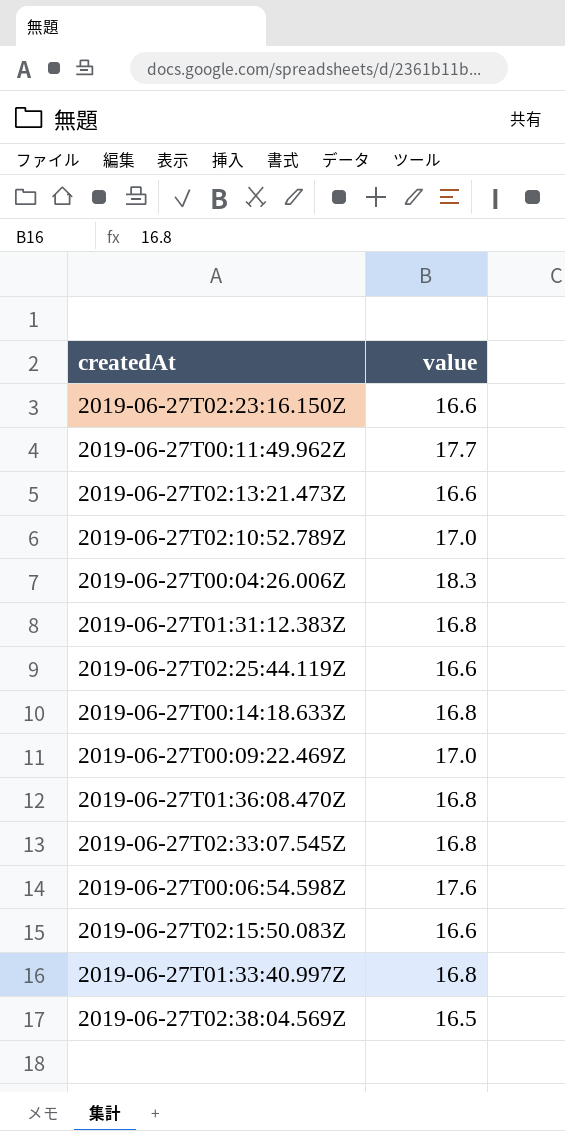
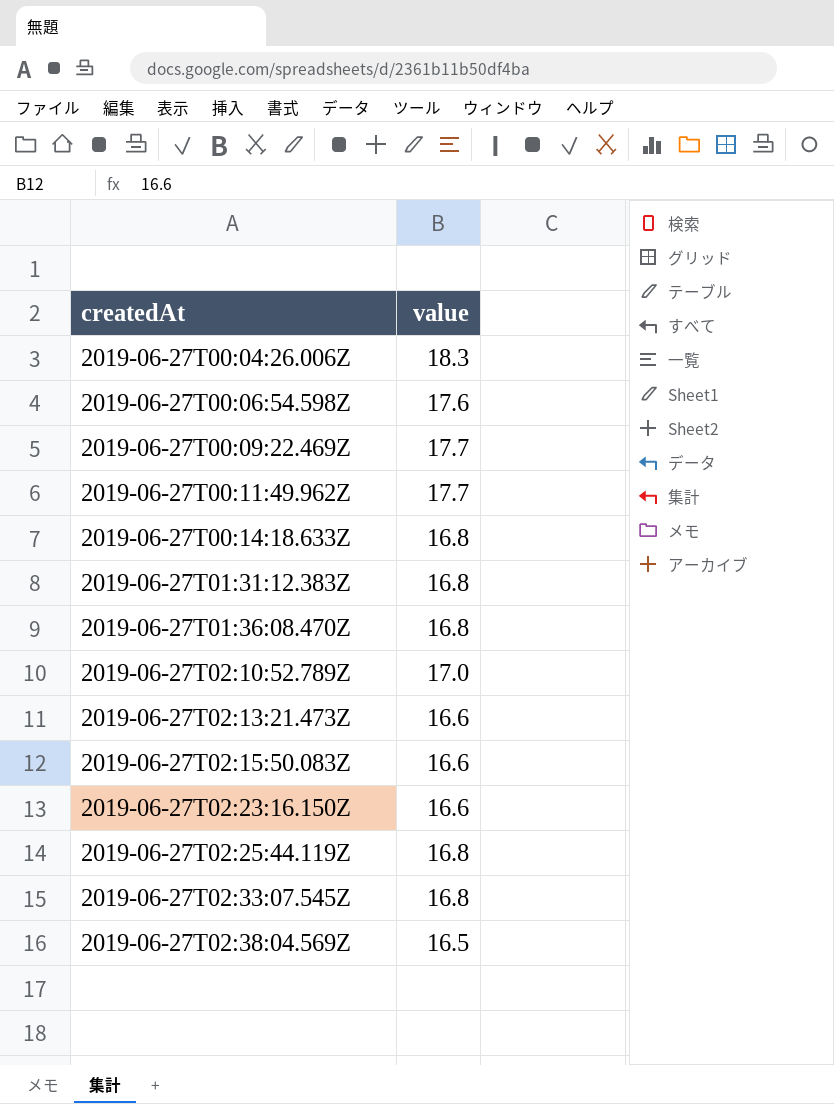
row order: none -> createdAt ascending
row 2019-06-27T01:33:40.997Z: 16.8 -> none
2019-06-27T00:09:22.469Z | value: 17.0 -> 17.7
2019-06-27T02:25:44.119Z | value: 16.6 -> 16.8

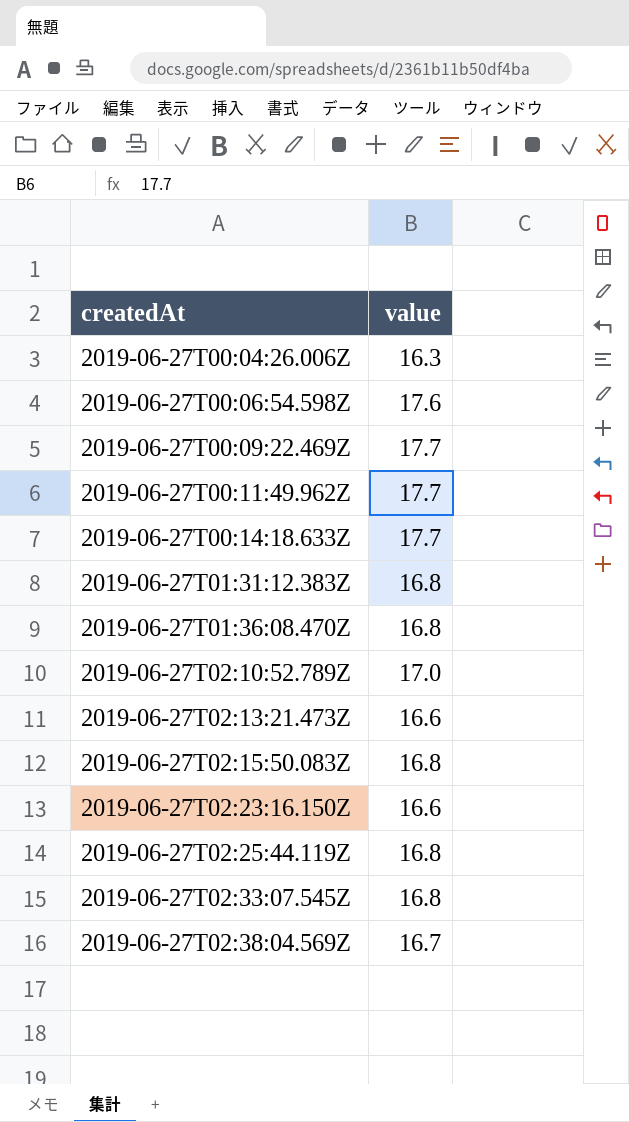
2019-06-27T00:04:26.006Z | value: 18.3 -> 16.3
2019-06-27T00:14:18.633Z | value: 16.8 -> 17.7
2019-06-27T02:15:50.083Z | value: 16.6 -> 16.8
2019-06-27T02:38:04.569Z | value: 16.5 -> 16.7

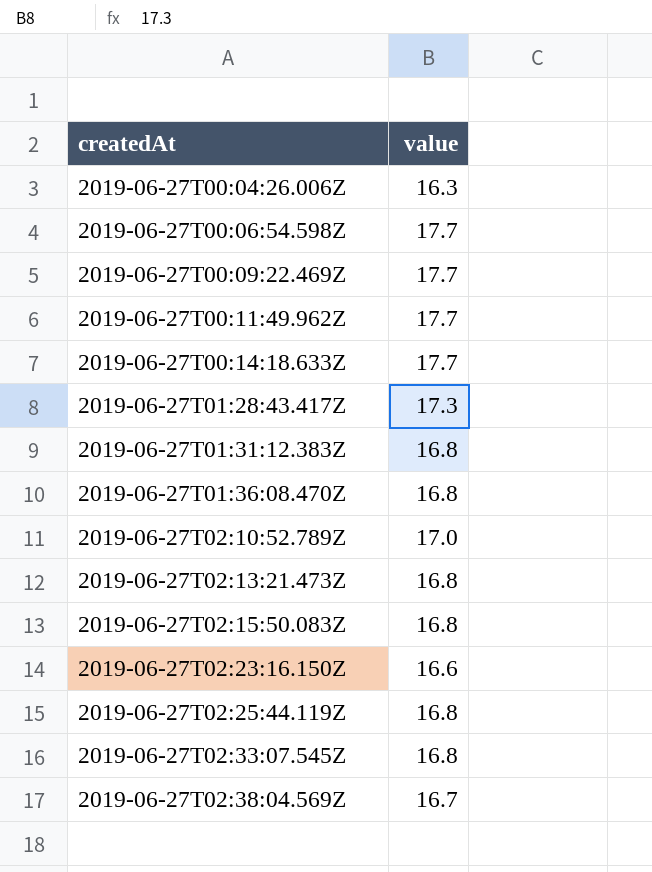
2019-06-27T00:06:54.598Z | value: 17.6 -> 17.7
row 2019-06-27T01:28:43.417Z: none -> 17.3
2019-06-27T02:13:21.473Z | value: 16.6 -> 16.8

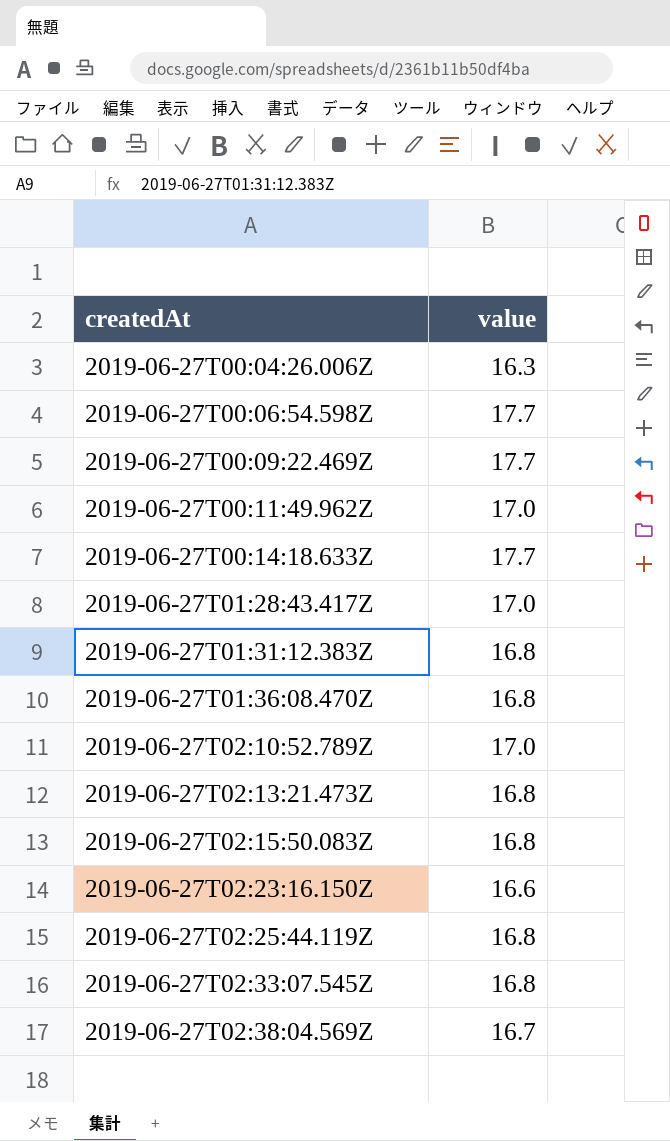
2019-06-27T00:11:49.962Z | value: 17.7 -> 17.0
2019-06-27T01:28:43.417Z | value: 17.3 -> 17.0

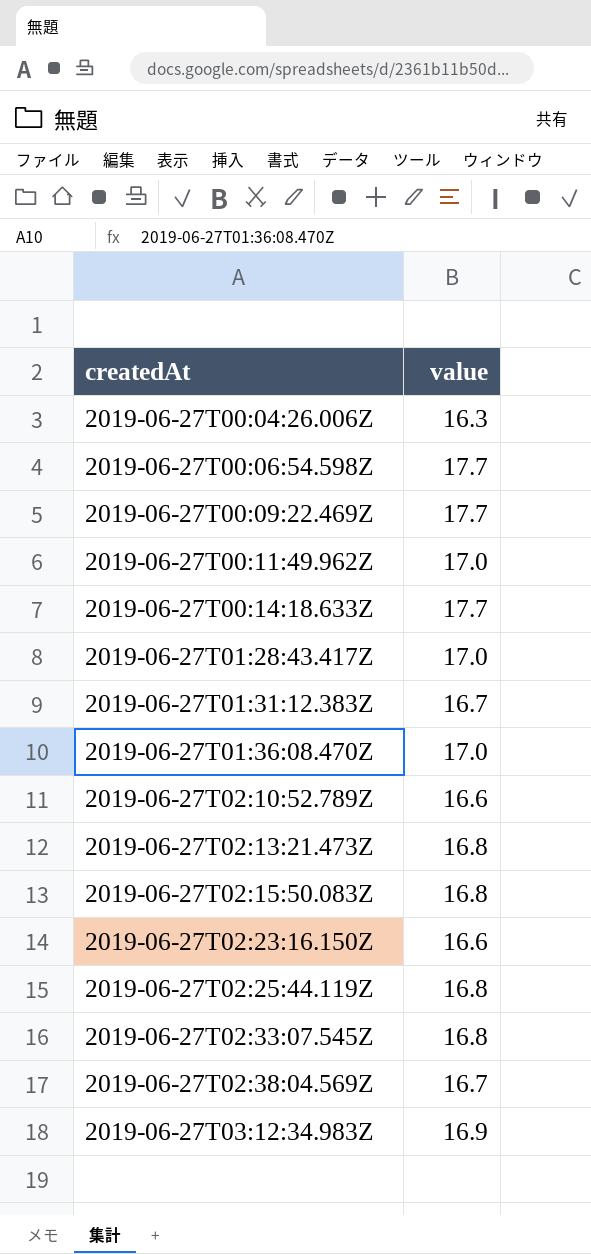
2019-06-27T01:31:12.383Z | value: 16.8 -> 16.7
2019-06-27T01:36:08.470Z | value: 16.8 -> 17.0
2019-06-27T02:10:52.789Z | value: 17.0 -> 16.6
row 2019-06-27T03:12:34.983Z: none -> 16.9

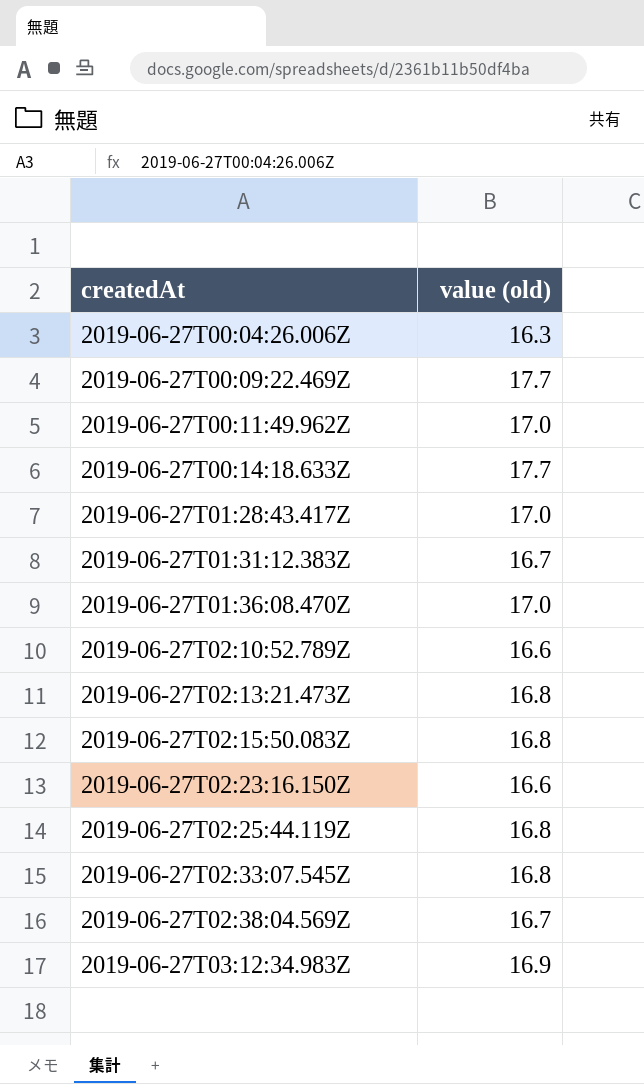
column name: value -> value (old)
row 2019-06-27T00:06:54.598Z: 17.7 -> none

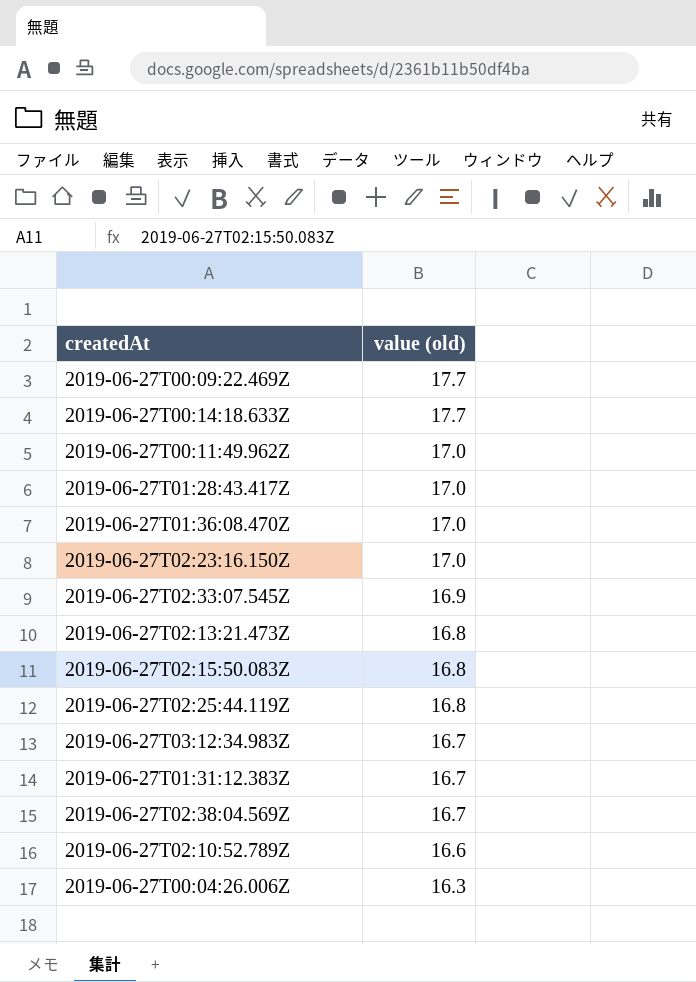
row order: createdAt ascending -> value (old) descending
2019-06-27T02:23:16.150Z | value (old): 16.6 -> 17.0
2019-06-27T02:33:07.545Z | value (old): 16.8 -> 16.9
2019-06-27T03:12:34.983Z | value (old): 16.9 -> 16.7

